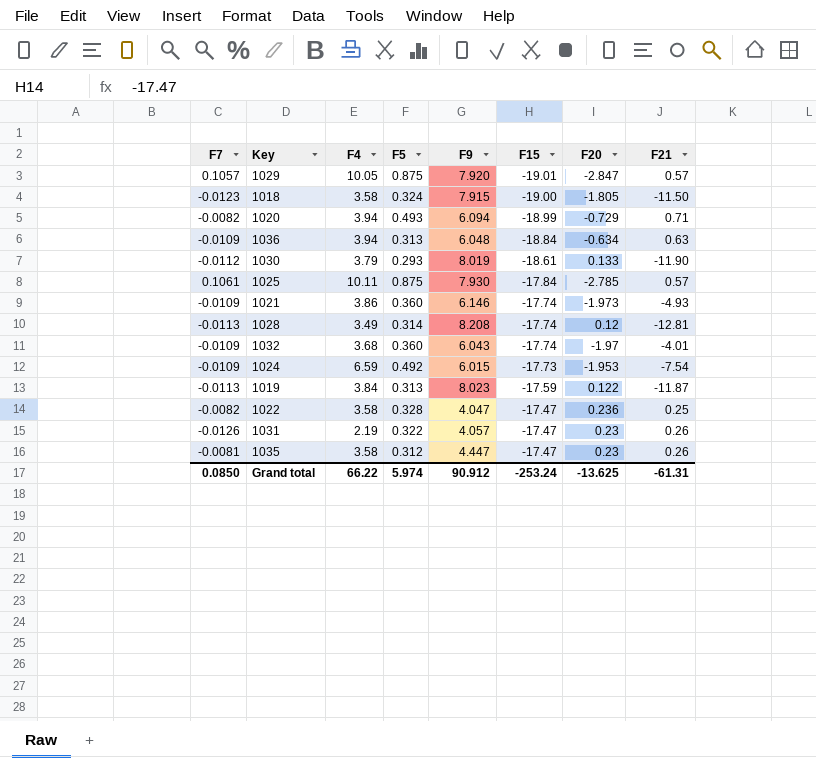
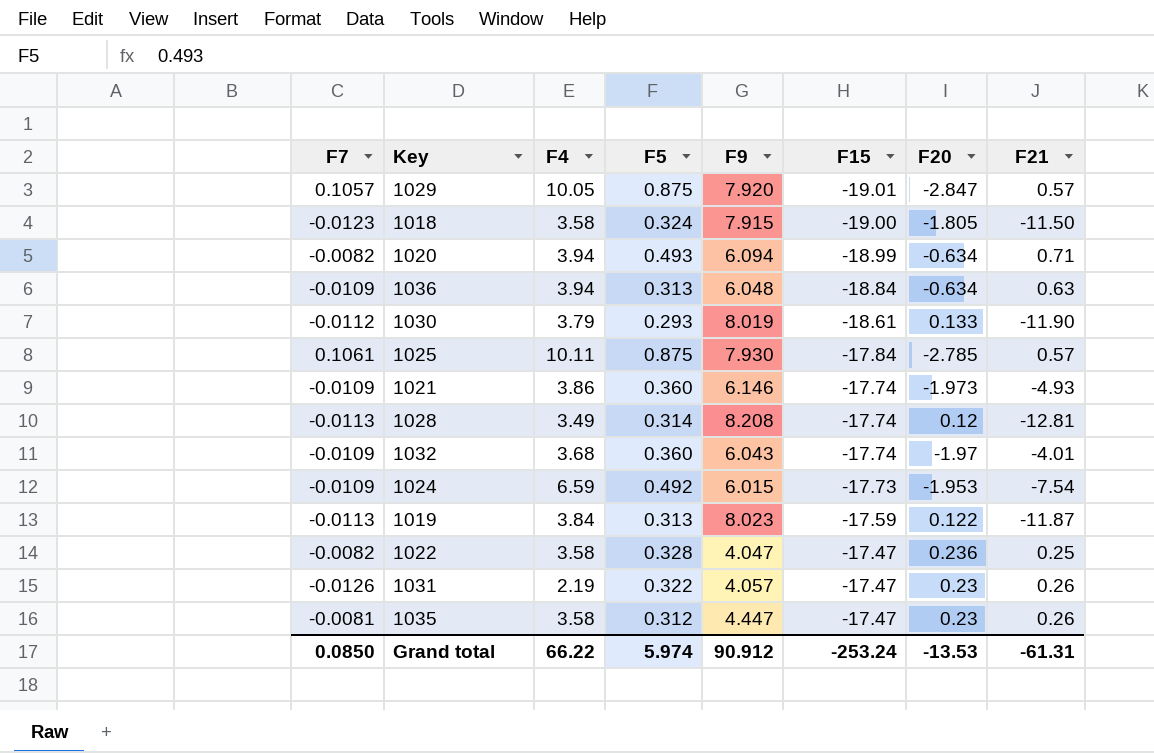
1020 | F20: -0.729 -> -0.634
Grand total | F20: -13.625 -> -13.53

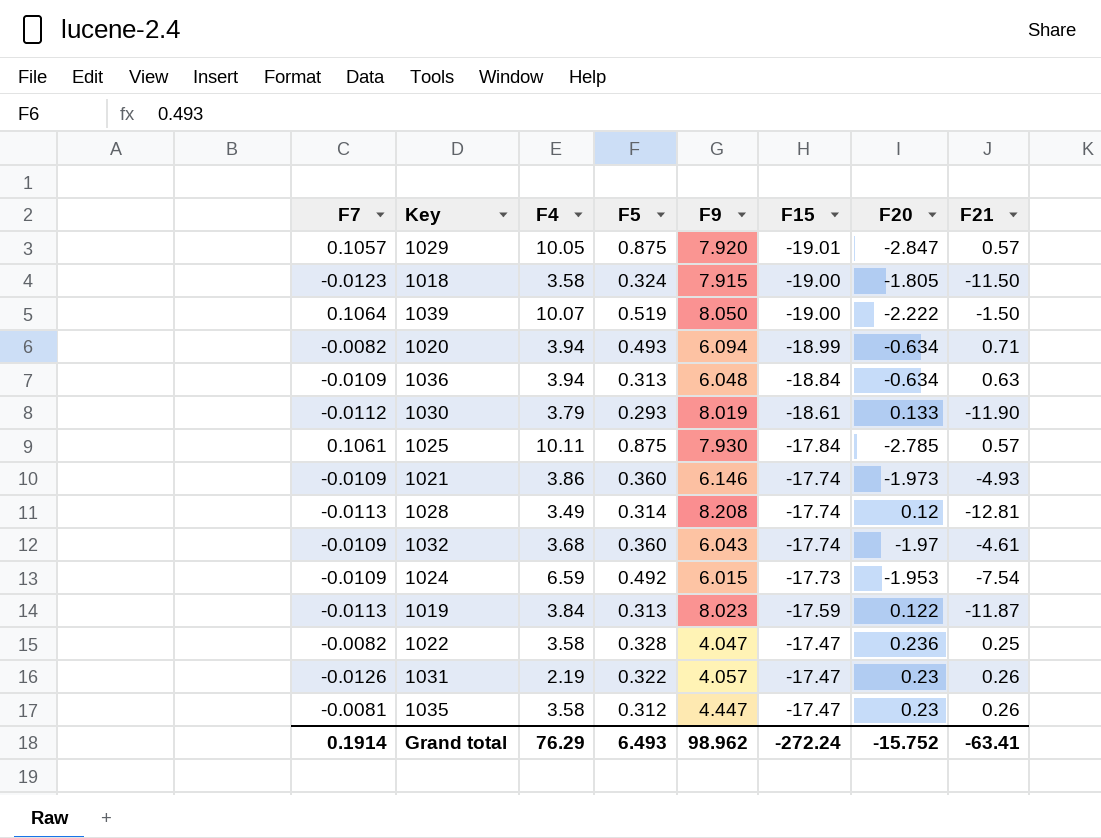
row 1039: none -> 0.1064 | 10.07 | 0.519 | 8.050 | -19.00 | -2.222 | -1.50
1032 | F21: -4.01 -> -4.61
Grand total | F7: 0.0850 -> 0.1914
Grand total | F4: 66.22 -> 76.29
Grand total | F5: 5.974 -> 6.493
Grand total | F9: 90.912 -> 98.962
Grand total | F15: -253.24 -> -272.24
Grand total | F20: -13.53 -> -15.752
Grand total | F21: -61.31 -> -63.41

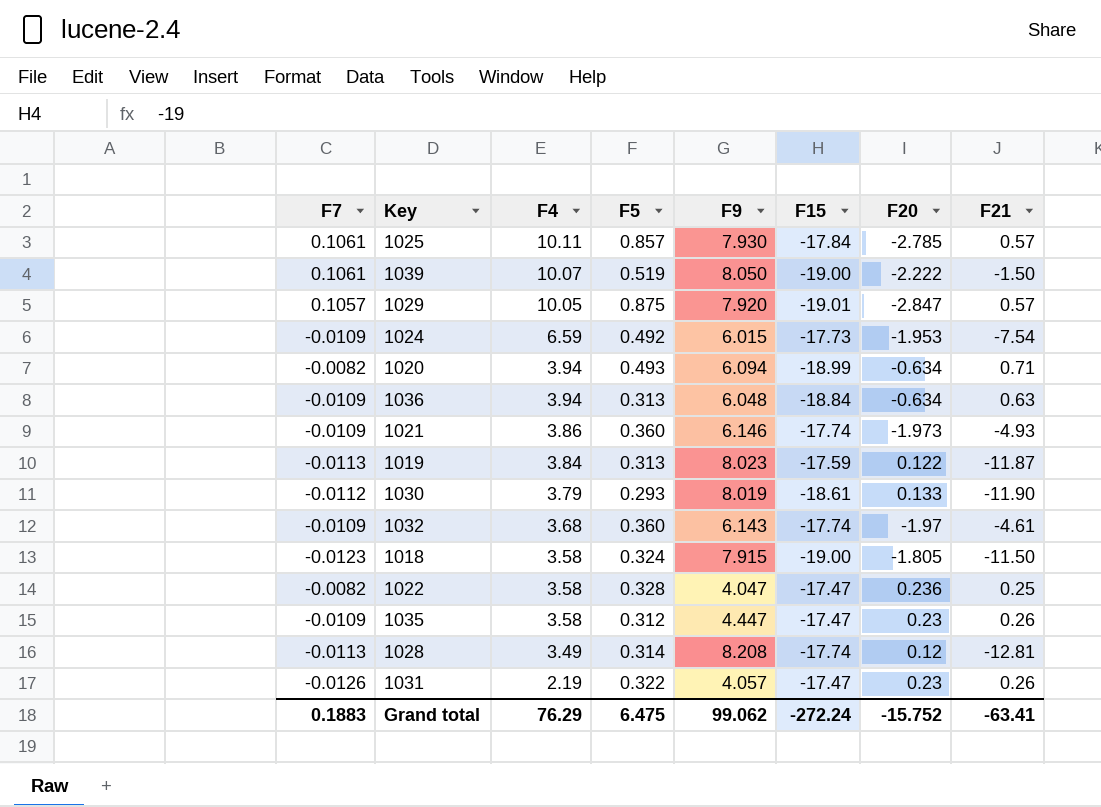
row order: F15 ascending -> F4 descending
1025 | F5: 0.875 -> 0.857
1039 | F7: 0.1064 -> 0.1061
1032 | F9: 6.043 -> 6.143
1035 | F7: -0.0081 -> -0.0109
Grand total | F7: 0.1914 -> 0.1883
Grand total | F5: 6.493 -> 6.475
Grand total | F9: 98.962 -> 99.062

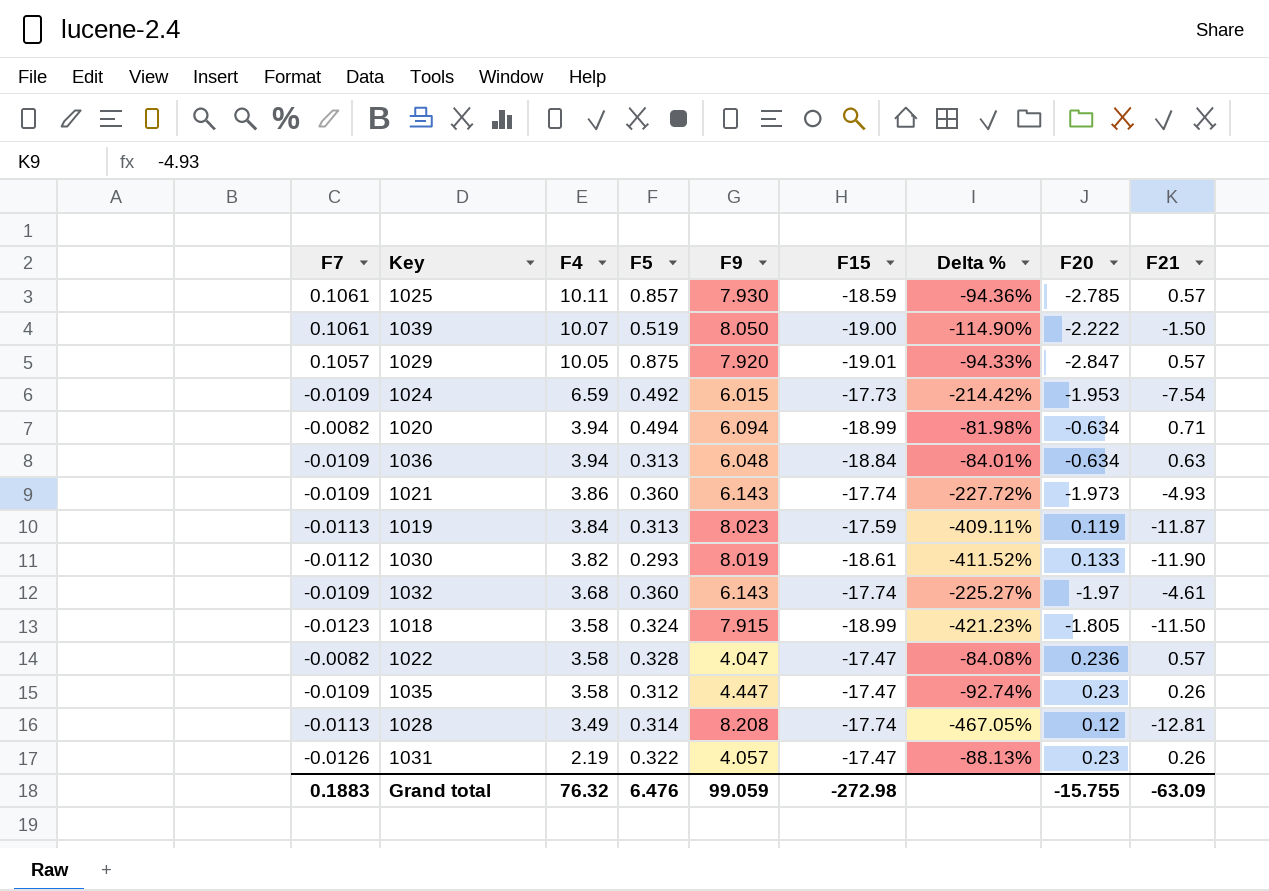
column Delta % | formula: none -> ([F21] - [F4]) / [F4]
1025 | F15: -17.84 -> -18.59
1020 | F5: 0.493 -> 0.494
1021 | F9: 6.146 -> 6.143
1019 | F20: 0.122 -> 0.119
1030 | F4: 3.79 -> 3.82
1018 | F15: -19.00 -> -18.99
1022 | F21: 0.25 -> 0.57
Grand total | F4: 76.29 -> 76.32
Grand total | F5: 6.475 -> 6.476
Grand total | F9: 99.062 -> 99.059
Grand total | F15: -272.24 -> -272.98
Grand total | F20: -15.752 -> -15.755
Grand total | F21: -63.41 -> -63.09

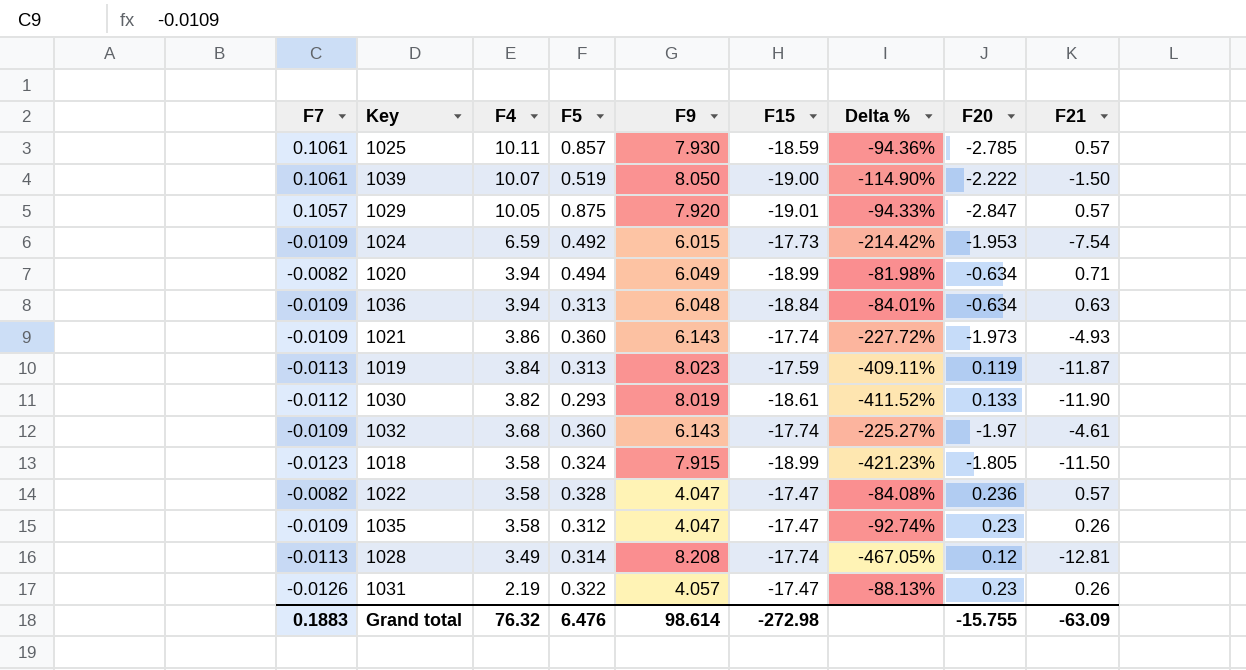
1020 | F9: 6.094 -> 6.049
1035 | F9: 4.447 -> 4.047
Grand total | F9: 99.059 -> 98.614

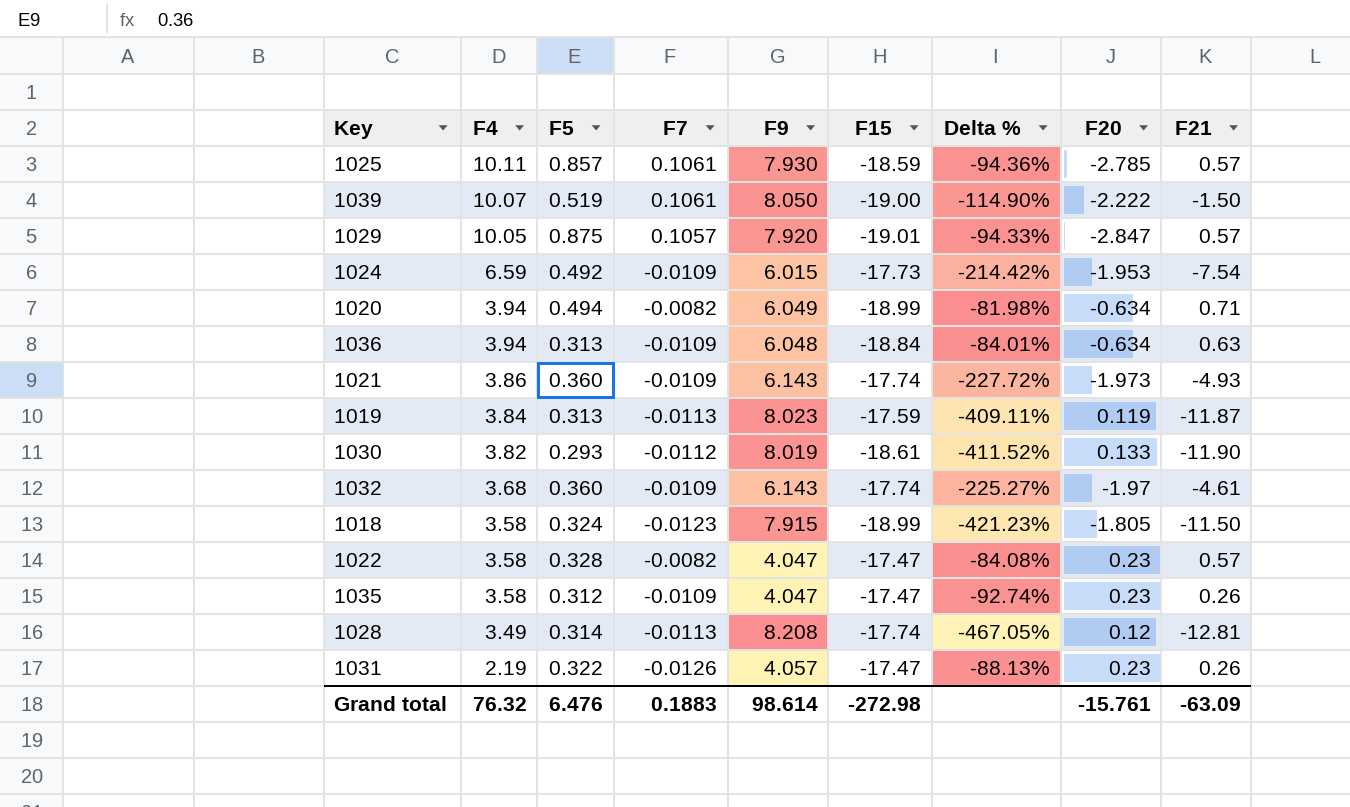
column F7 | position: 1 -> 4
1022 | F20: 0.236 -> 0.23
Grand total | F20: -15.755 -> -15.761

